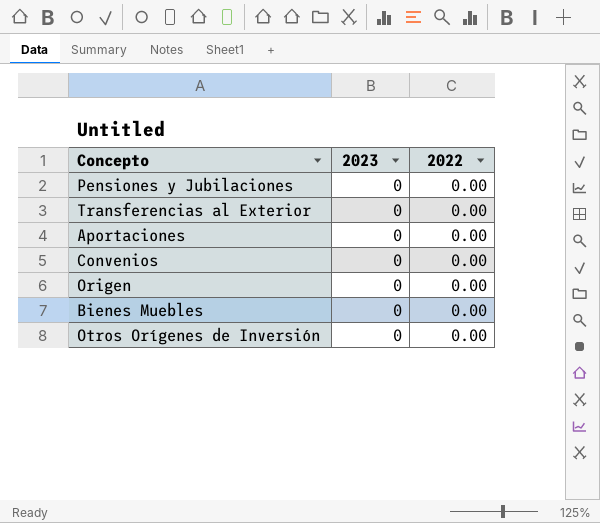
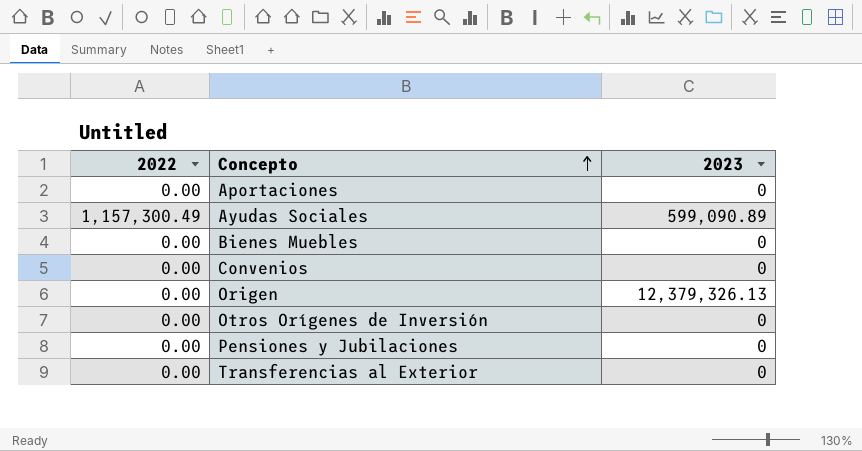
row order: none -> Concepto ascending
column 2022 | position: 3 -> 1
row Ayudas Sociales: none -> 1,157,300.49 | 599,090.89
Origen | 2023: 0 -> 12,379,326.13

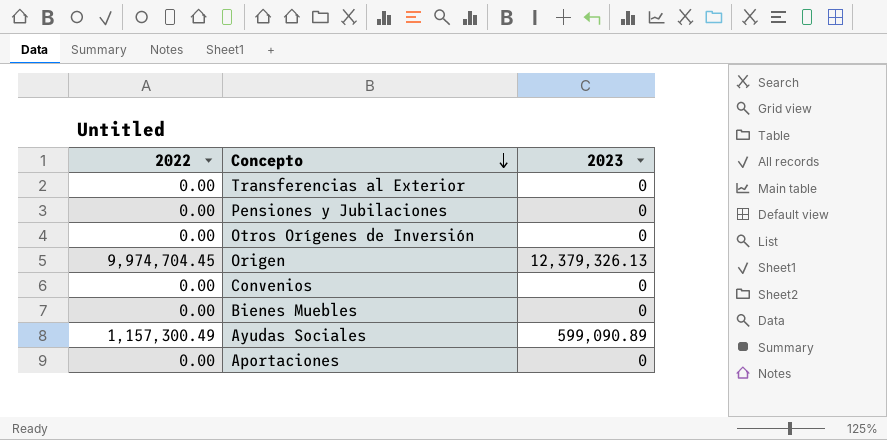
row order: Concepto ascending -> Concepto descending
Origen | 2022: 0.00 -> 9,974,704.45

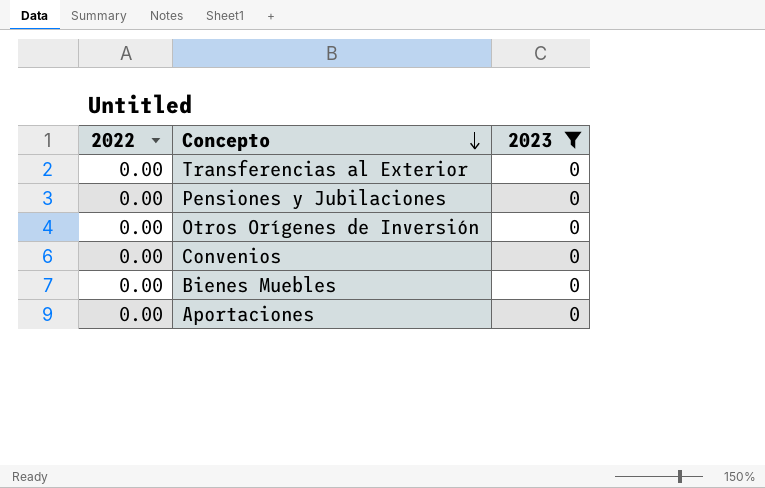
filter: none -> 2023 = 0

